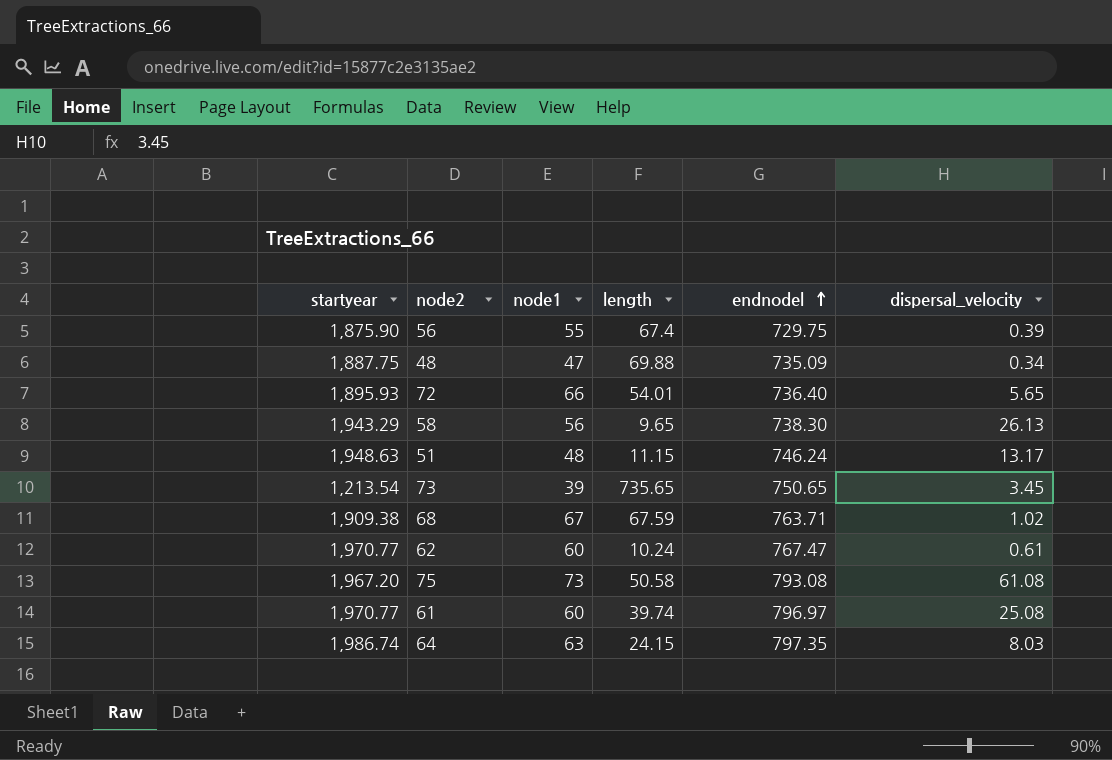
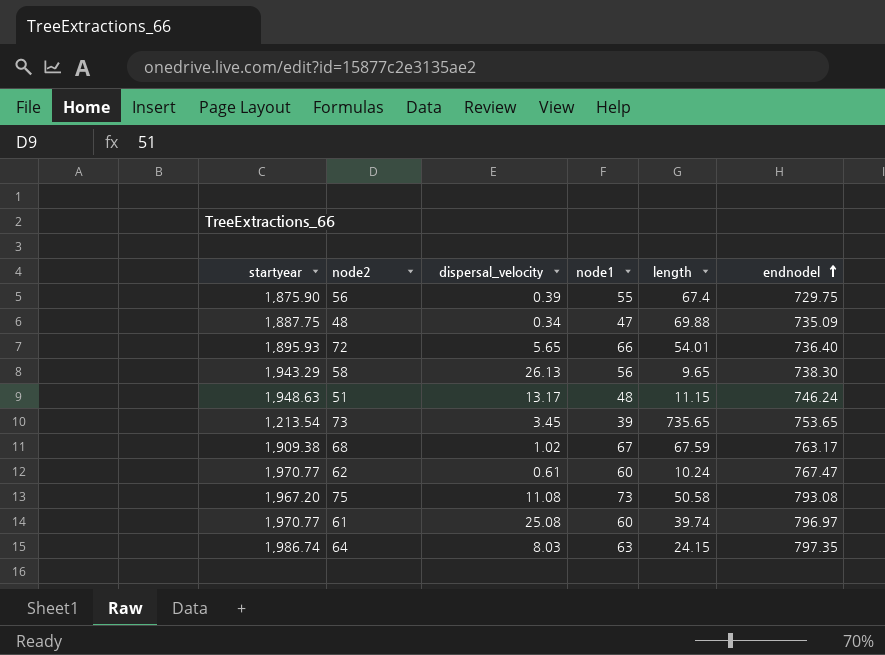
column dispersal_velocity | position: 6 -> 3
73 | endnodel: 750.65 -> 753.65
68 | endnodel: 763.71 -> 763.17
75 | dispersal_velocity: 61.08 -> 11.08

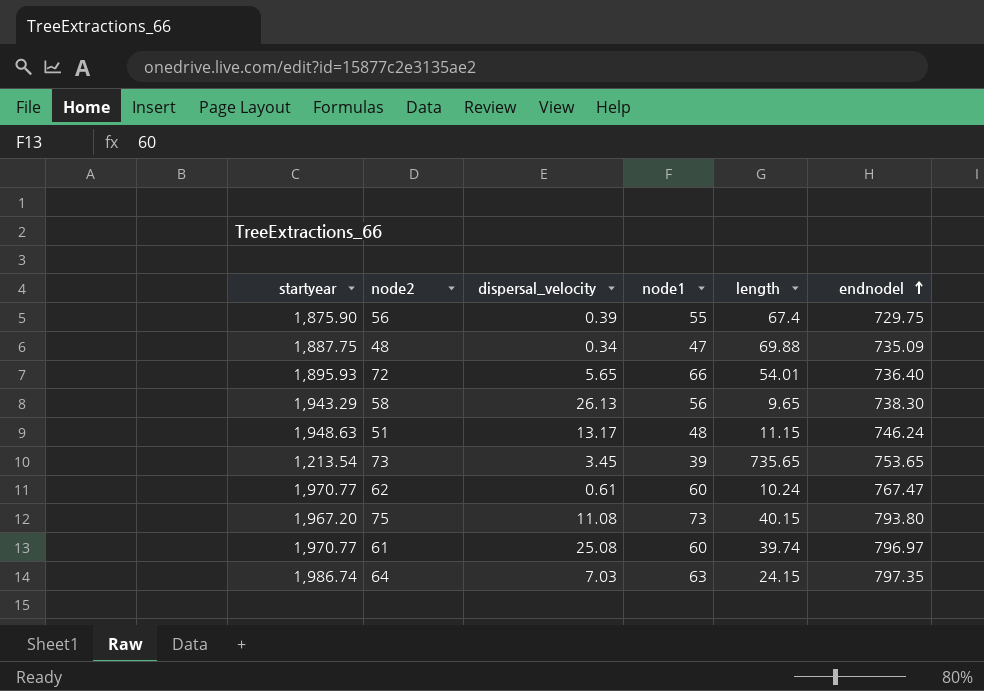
row 68: 1,909.38 | 1.02 | 67 | 67.59 | 763.17 -> none
75 | length: 50.58 -> 40.15
75 | endnodel: 793.08 -> 793.80
64 | dispersal_velocity: 8.03 -> 7.03

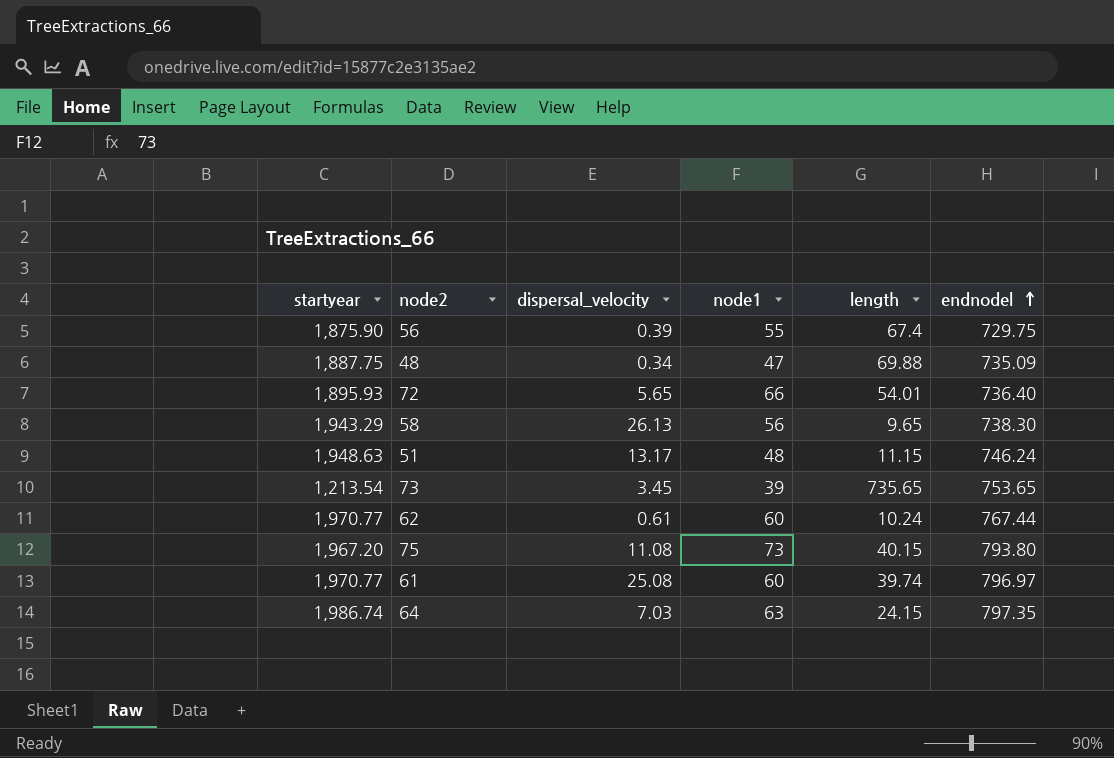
62 | endnodel: 767.47 -> 767.44

